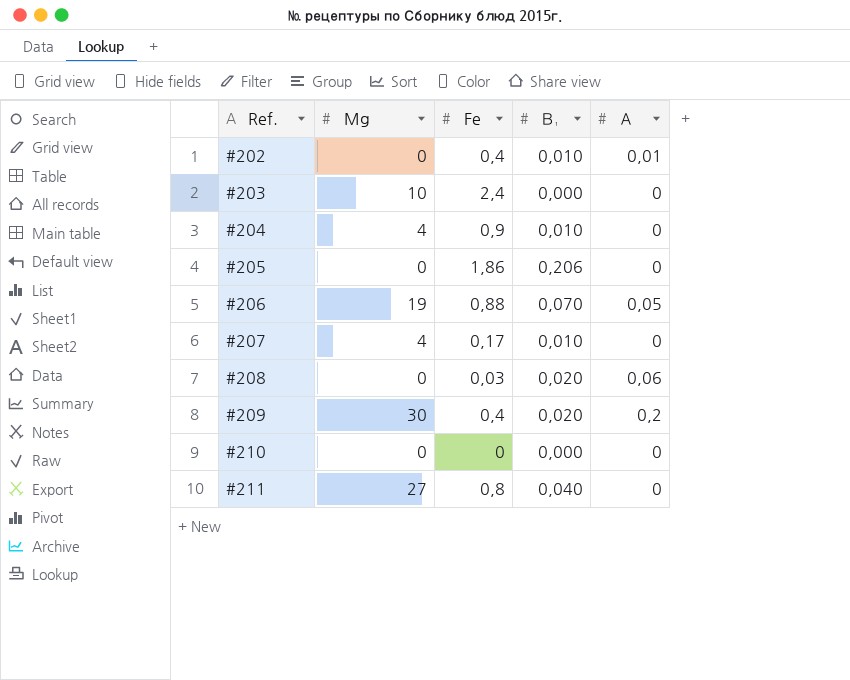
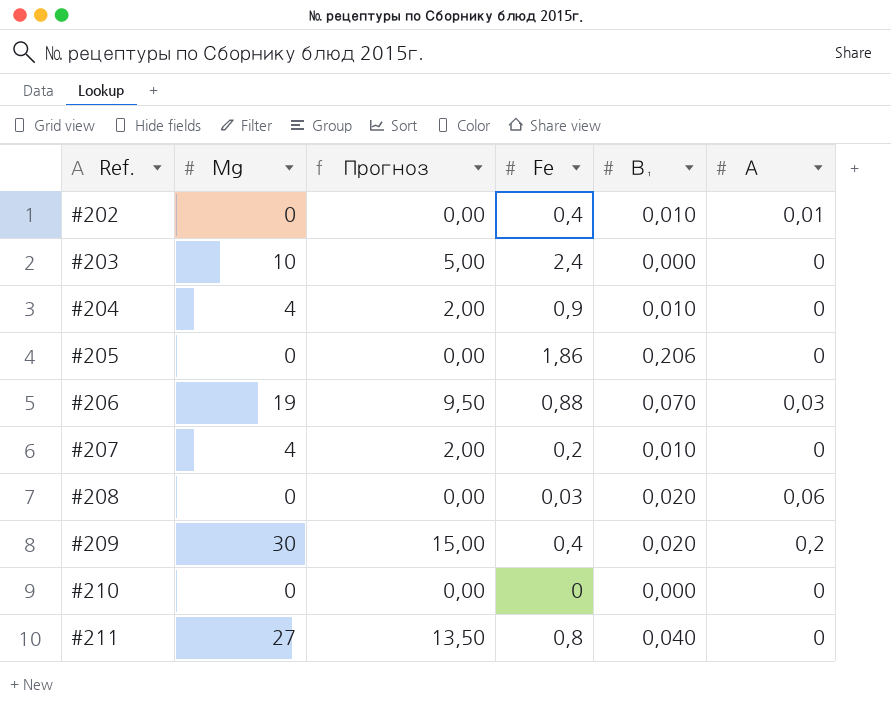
column Прогноз | formula: none -> [Mg] * 0,5
#206 | А: 0,05 -> 0,03
#207 | Fe: 0,17 -> 0,2

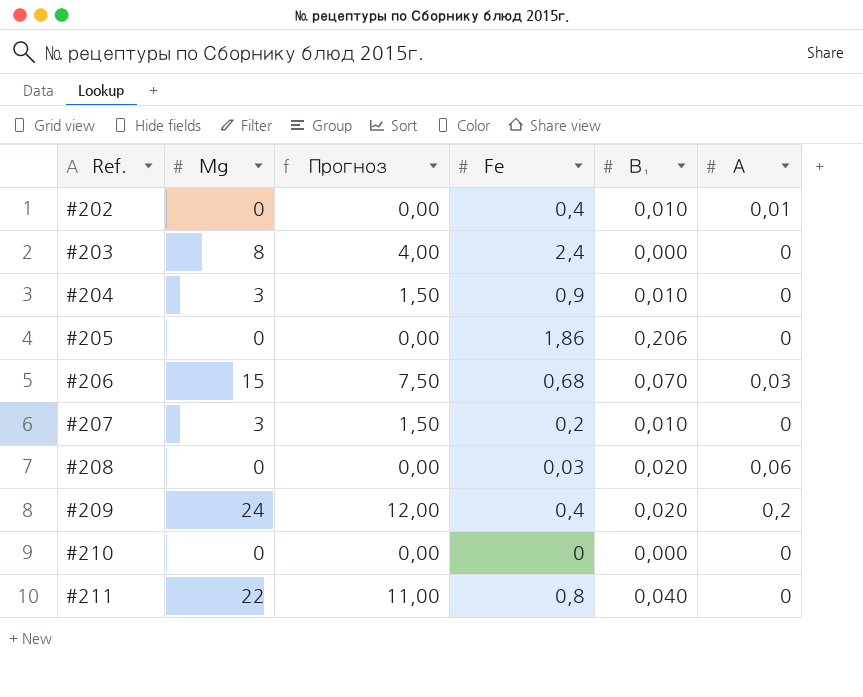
#203 | Mg: 10 -> 8
#203 | Прогноз: 5,00 -> 4,00
#204 | Mg: 4 -> 3
#204 | Прогноз: 2,00 -> 1,50
#206 | Mg: 19 -> 15
#206 | Прогноз: 9,50 -> 7,50
#206 | Fe: 0,88 -> 0,68
#207 | Mg: 4 -> 3
#207 | Прогноз: 2,00 -> 1,50
#209 | Mg: 30 -> 24
#209 | Прогноз: 15,00 -> 12,00
#211 | Mg: 27 -> 22
#211 | Прогноз: 13,50 -> 11,00

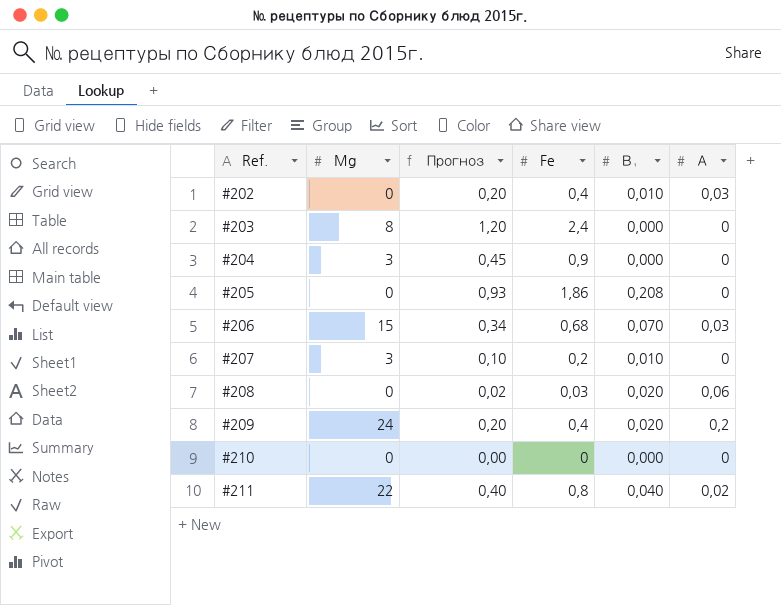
column Прогноз | formula: [Mg] * 0,5 -> [Fe] * 0,5
#202 | А: 0,01 -> 0,03
#204 | В₁: 0,010 -> 0,000
#205 | В₁: 0,206 -> 0,208
#211 | А: 0 -> 0,02

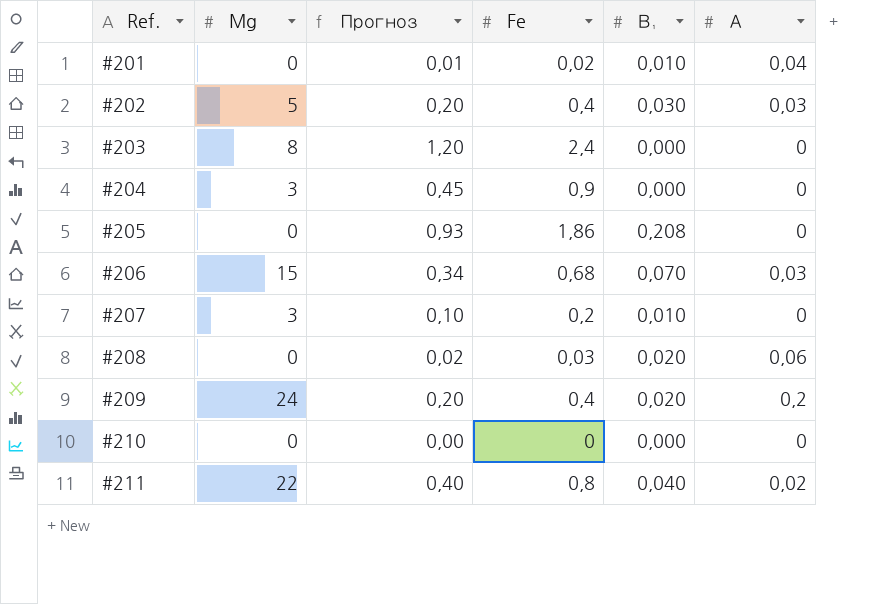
row #201: none -> 0 | 0,01 | 0,02 | 0,010 | 0,04
#202 | Mg: 0 -> 5
#202 | В₁: 0,010 -> 0,030

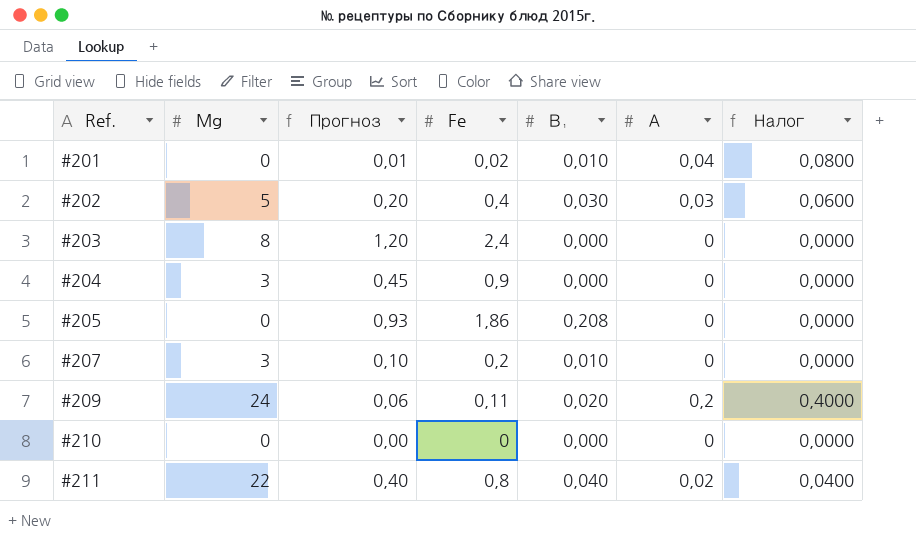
column Налог | formula: none -> [А] * 2
row #206: 15 | 0,34 | 0,68 | 0,070 | 0,03 -> none
row #208: 0 | 0,02 | 0,03 | 0,020 | 0,06 -> none
#209 | Прогноз: 0,20 -> 0,06
#209 | Fe: 0,4 -> 0,11

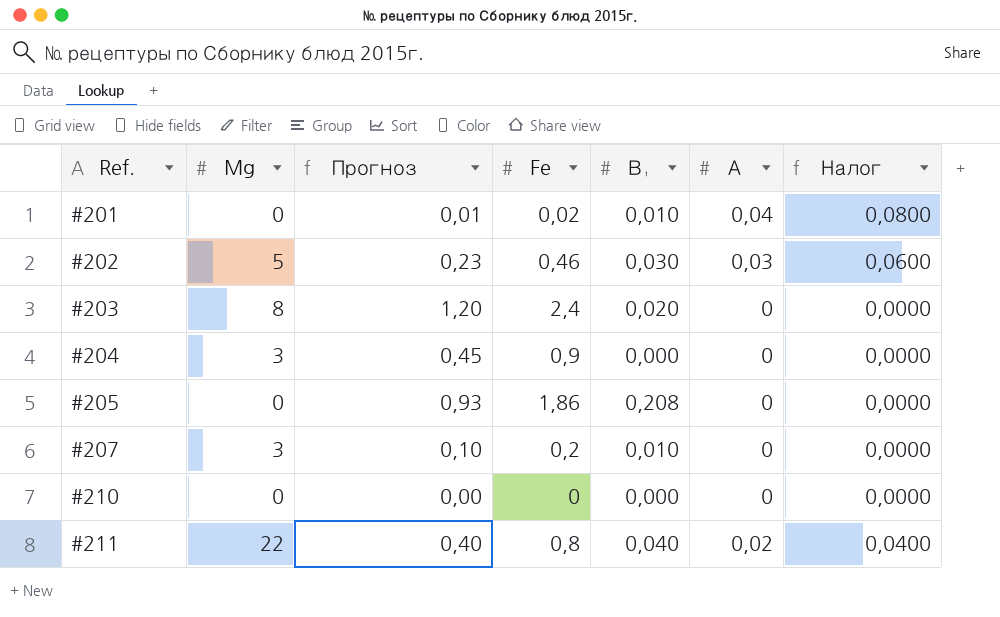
row #209: 24 | 0,06 | 0,11 | 0,020 | 0,2 | 0,4000 -> none
#202 | Прогноз: 0,20 -> 0,23
#202 | Fe: 0,4 -> 0,46
#203 | В₁: 0,000 -> 0,020

